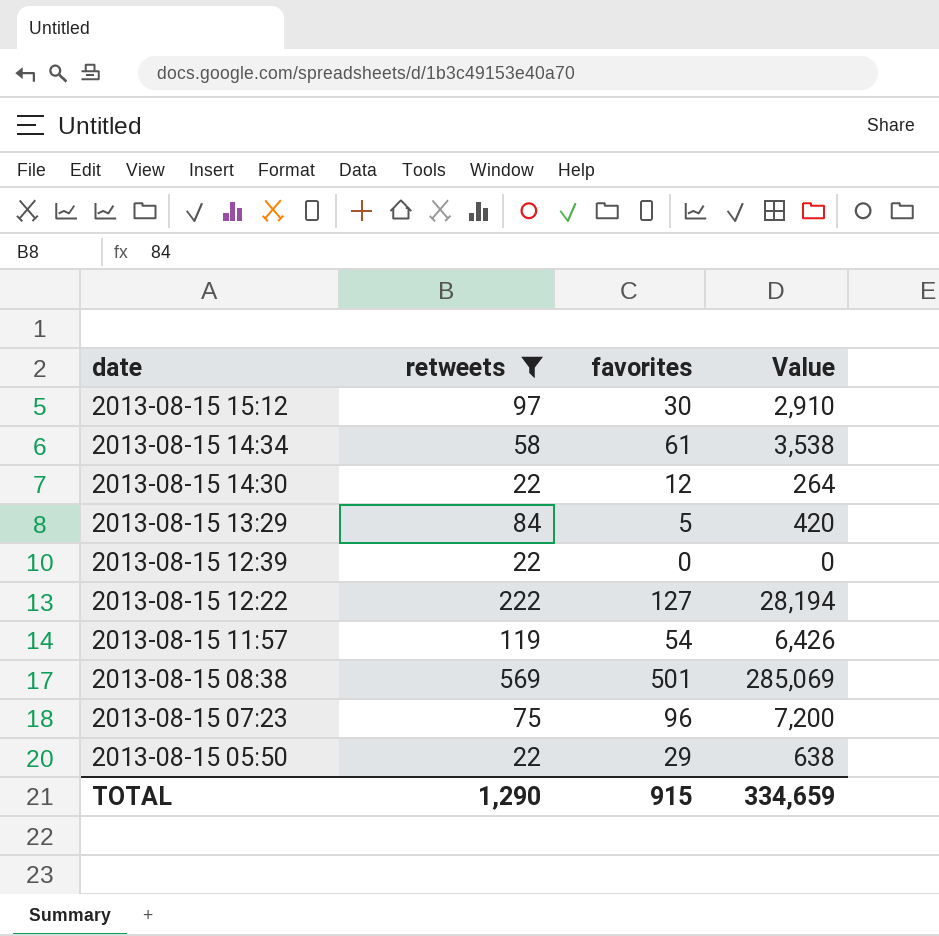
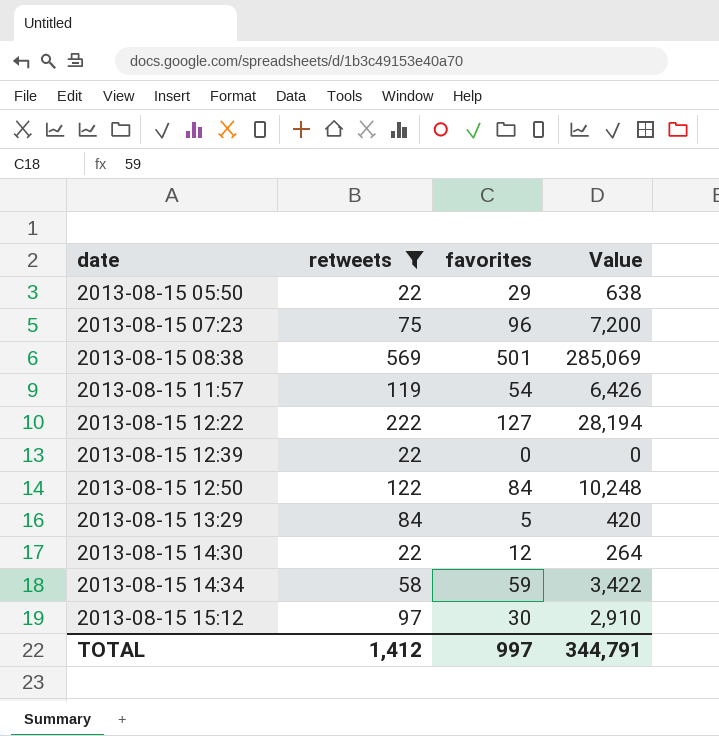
row order: date descending -> date ascending
row 2013-08-15 12:50: none -> 122 | 84 | 10,248
2013-08-15 14:34 | favorites: 61 -> 59
2013-08-15 14:34 | Value: 3,538 -> 3,422
TOTAL | retweets: 1,290 -> 1,412
TOTAL | favorites: 915 -> 997
TOTAL | Value: 334,659 -> 344,791

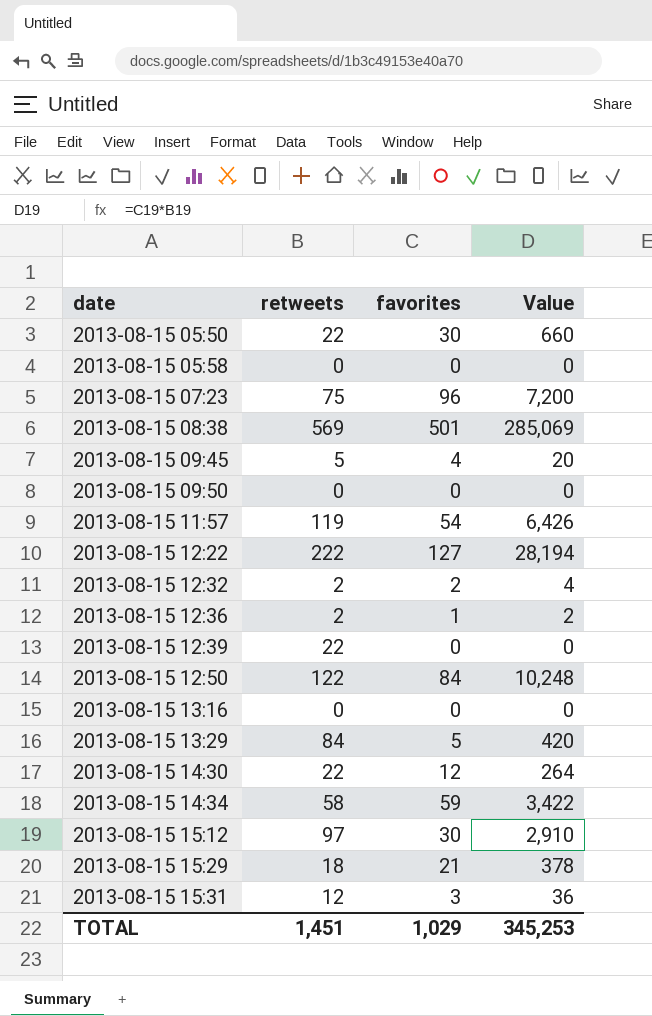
filter: retweets >= 22 -> none
2013-08-15 05:50 | favorites: 29 -> 30
2013-08-15 05:50 | Value: 638 -> 660
TOTAL | retweets: 1,412 -> 1,451
TOTAL | favorites: 997 -> 1,029
TOTAL | Value: 344,791 -> 345,253

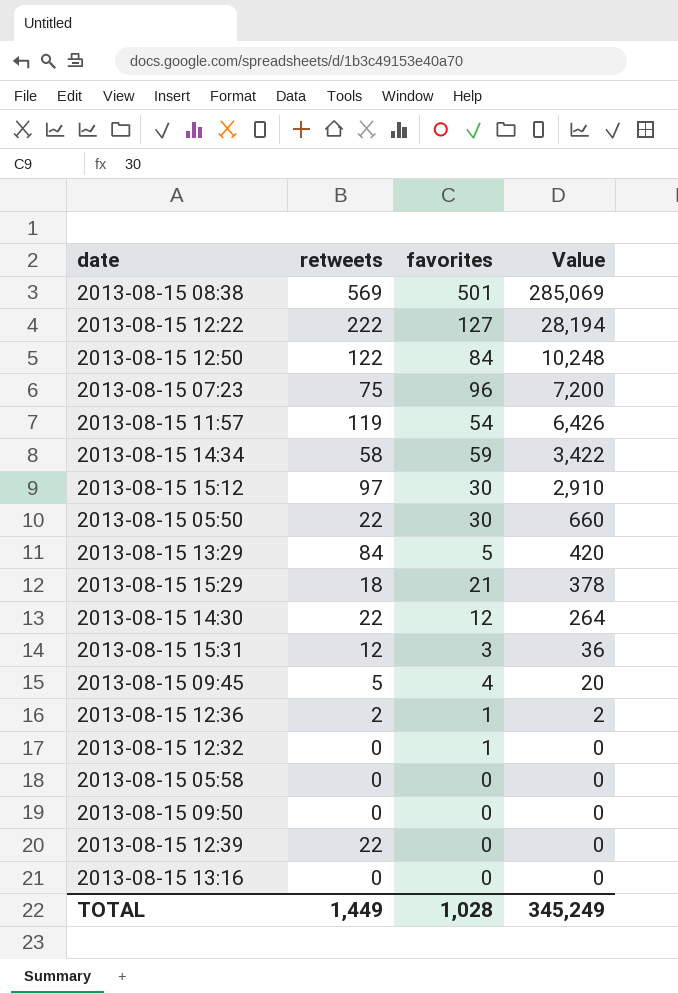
row order: date ascending -> Value descending
2013-08-15 12:32 | retweets: 2 -> 0
2013-08-15 12:32 | favorites: 2 -> 1
2013-08-15 12:32 | Value: 4 -> 0
TOTAL | retweets: 1,451 -> 1,449
TOTAL | favorites: 1,029 -> 1,028
TOTAL | Value: 345,253 -> 345,249

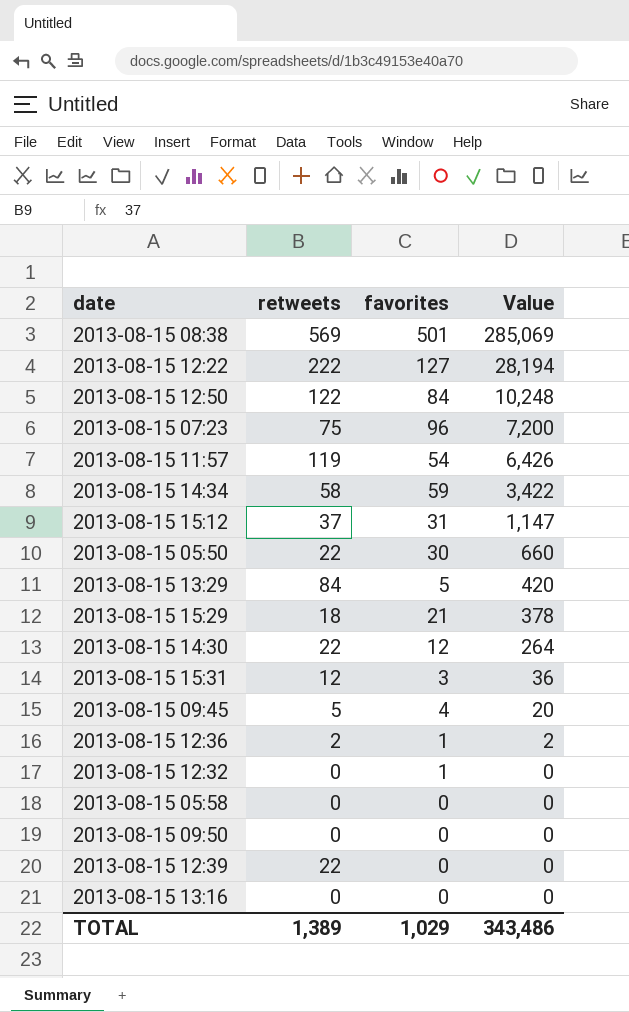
2013-08-15 15:12 | retweets: 97 -> 37
2013-08-15 15:12 | favorites: 30 -> 31
2013-08-15 15:12 | Value: 2,910 -> 1,147
TOTAL | retweets: 1,449 -> 1,389
TOTAL | favorites: 1,028 -> 1,029
TOTAL | Value: 345,249 -> 343,486

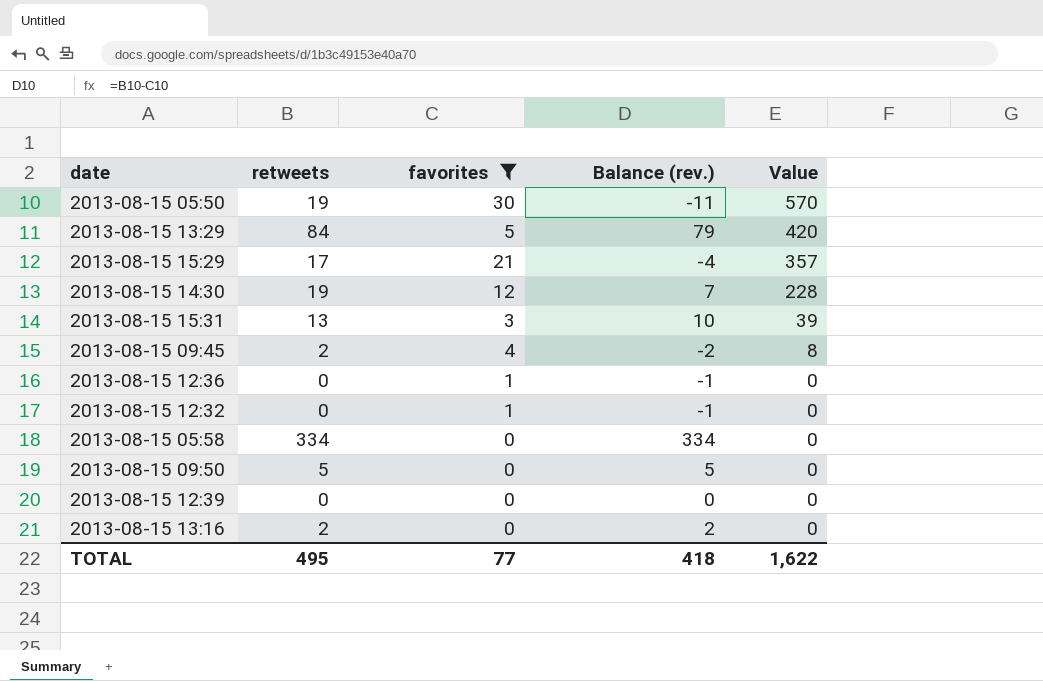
filter: none -> favorites <= 30
column Balance (rev.) | formula: none -> [retweets] - [favorites]
2013-08-15 05:50 | retweets: 22 -> 19
2013-08-15 05:50 | Value: 660 -> 570
2013-08-15 15:29 | retweets: 18 -> 17
2013-08-15 15:29 | Value: 378 -> 357
2013-08-15 14:30 | retweets: 22 -> 19
2013-08-15 14:30 | Value: 264 -> 228
2013-08-15 15:31 | retweets: 12 -> 13
2013-08-15 15:31 | Value: 36 -> 39
2013-08-15 09:45 | retweets: 5 -> 2
2013-08-15 09:45 | Value: 20 -> 8
2013-08-15 12:36 | retweets: 2 -> 0
2013-08-15 12:36 | Value: 2 -> 0
2013-08-15 05:58 | retweets: 0 -> 334
2013-08-15 09:50 | retweets: 0 -> 5
2013-08-15 12:39 | retweets: 22 -> 0
2013-08-15 13:16 | retweets: 0 -> 2
TOTAL | retweets: 1,389 -> 495
TOTAL | favorites: 1,029 -> 77
TOTAL | Value: 343,486 -> 1,622

